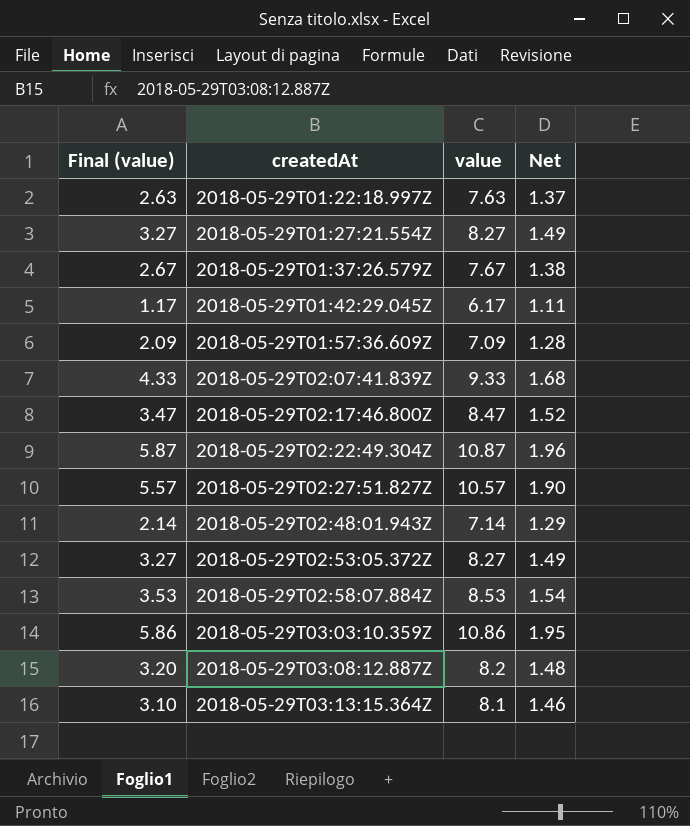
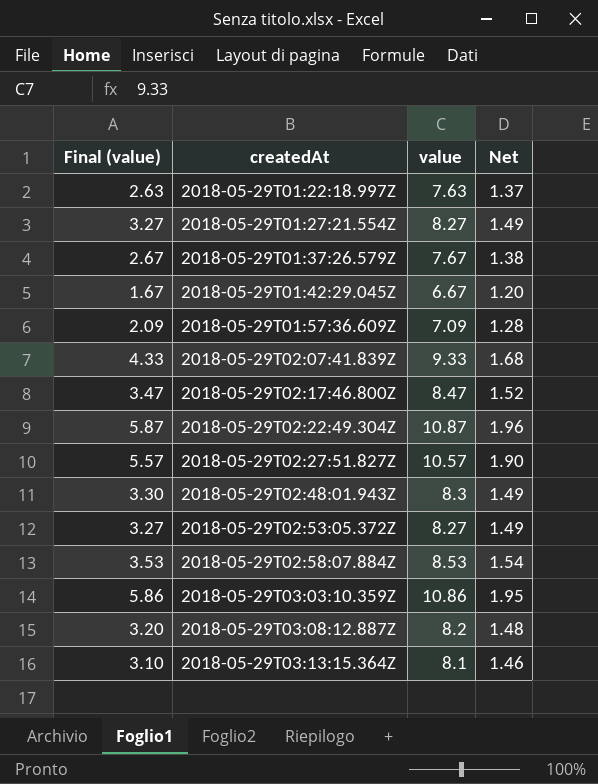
2018-05-29T01:42:29.045Z | Final (value): 1.17 -> 1.67
2018-05-29T01:42:29.045Z | value: 6.17 -> 6.67
2018-05-29T01:42:29.045Z | Net: 1.11 -> 1.20
2018-05-29T02:48:01.943Z | Final (value): 2.14 -> 3.30
2018-05-29T02:48:01.943Z | value: 7.14 -> 8.3
2018-05-29T02:48:01.943Z | Net: 1.29 -> 1.49

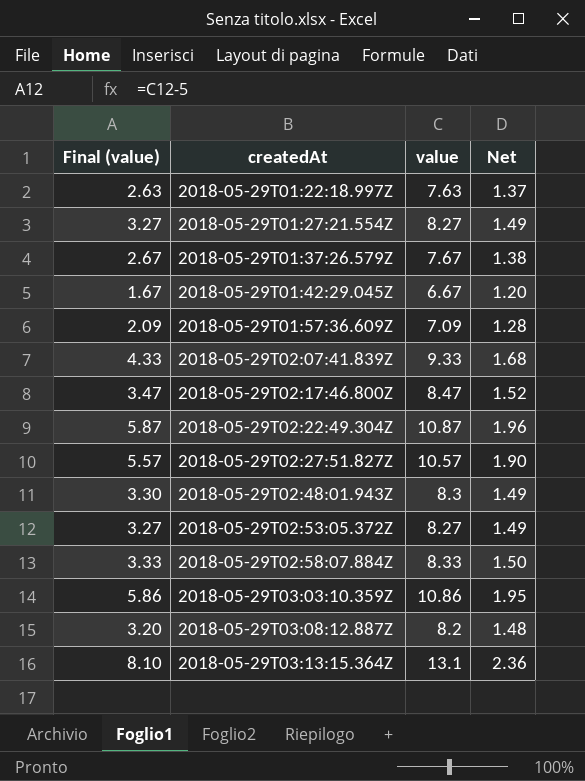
2018-05-29T02:58:07.884Z | Final (value): 3.53 -> 3.33
2018-05-29T02:58:07.884Z | value: 8.53 -> 8.33
2018-05-29T02:58:07.884Z | Net: 1.54 -> 1.50
2018-05-29T03:13:15.364Z | Final (value): 3.10 -> 8.10
2018-05-29T03:13:15.364Z | value: 8.1 -> 13.1
2018-05-29T03:13:15.364Z | Net: 1.46 -> 2.36

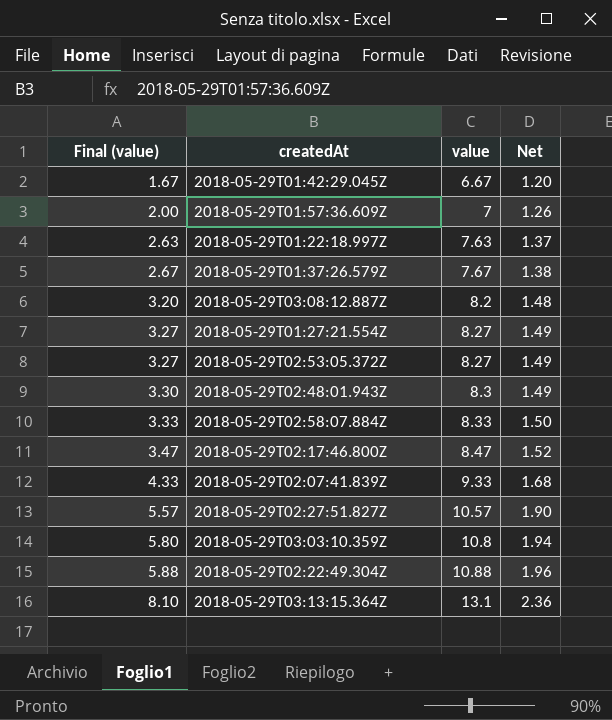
row order: createdAt ascending -> Final (value) ascending
2018-05-29T01:57:36.609Z | Final (value): 2.09 -> 2.00
2018-05-29T01:57:36.609Z | value: 7.09 -> 7
2018-05-29T01:57:36.609Z | Net: 1.28 -> 1.26
2018-05-29T03:03:10.359Z | Final (value): 5.86 -> 5.80
2018-05-29T03:03:10.359Z | value: 10.86 -> 10.8
2018-05-29T03:03:10.359Z | Net: 1.95 -> 1.94
2018-05-29T02:22:49.304Z | Final (value): 5.87 -> 5.88
2018-05-29T02:22:49.304Z | value: 10.87 -> 10.88

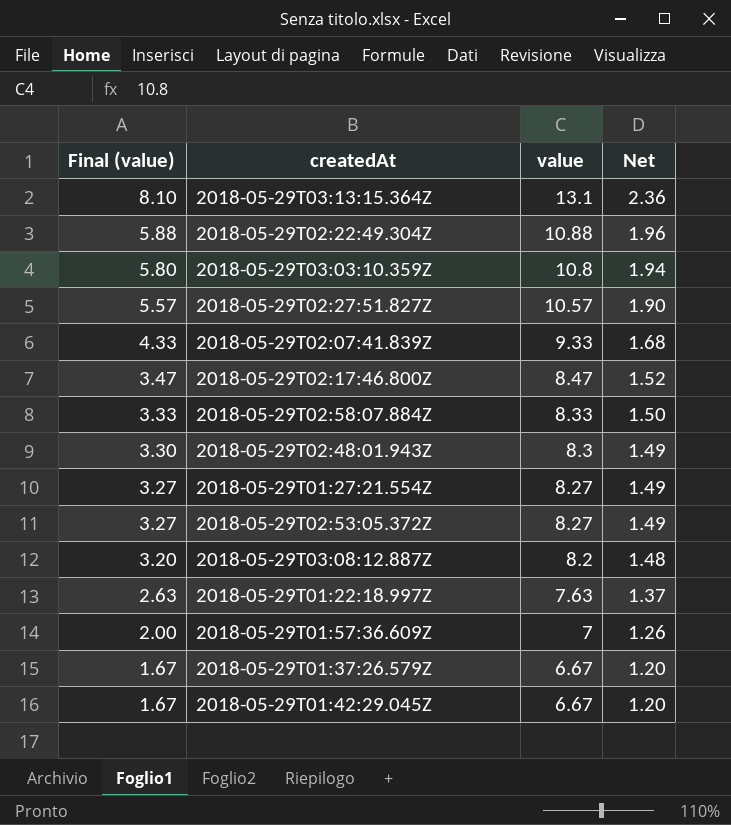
row order: Final (value) ascending -> Final (value) descending
2018-05-29T01:37:26.579Z | Final (value): 2.67 -> 1.67
2018-05-29T01:37:26.579Z | value: 7.67 -> 6.67
2018-05-29T01:37:26.579Z | Net: 1.38 -> 1.20

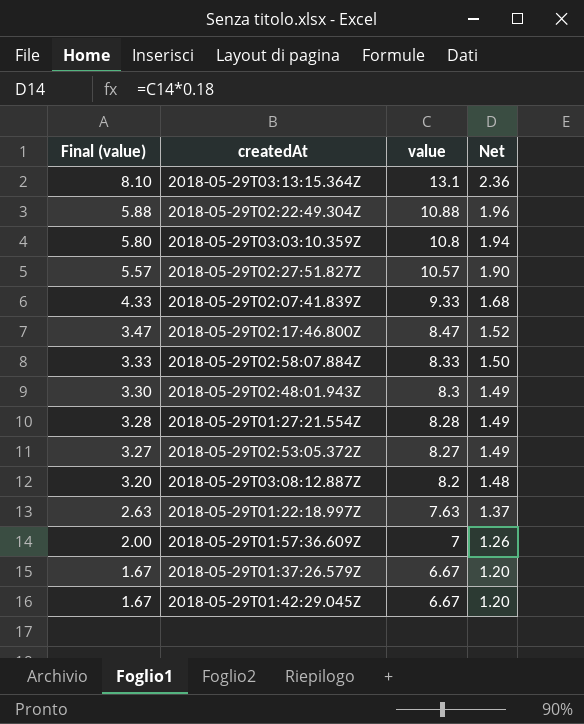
2018-05-29T01:27:21.554Z | Final (value): 3.27 -> 3.28
2018-05-29T01:27:21.554Z | value: 8.27 -> 8.28

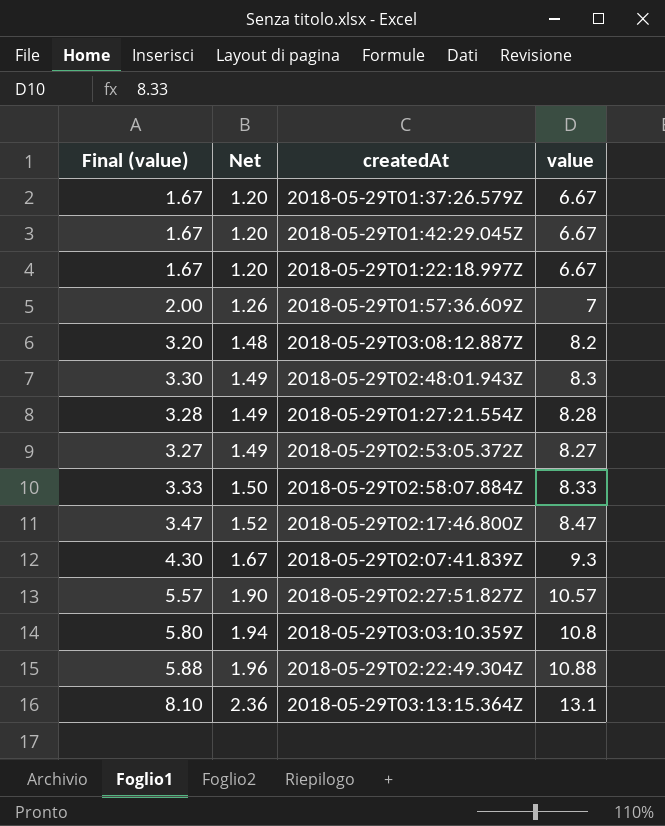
row order: Final (value) descending -> Net ascending
column Net | position: 4 -> 2
2018-05-29T01:22:18.997Z | Final (value): 2.63 -> 1.67
2018-05-29T01:22:18.997Z | Net: 1.37 -> 1.20
2018-05-29T01:22:18.997Z | value: 7.63 -> 6.67
2018-05-29T02:07:41.839Z | Final (value): 4.33 -> 4.30
2018-05-29T02:07:41.839Z | Net: 1.68 -> 1.67
2018-05-29T02:07:41.839Z | value: 9.33 -> 9.3

